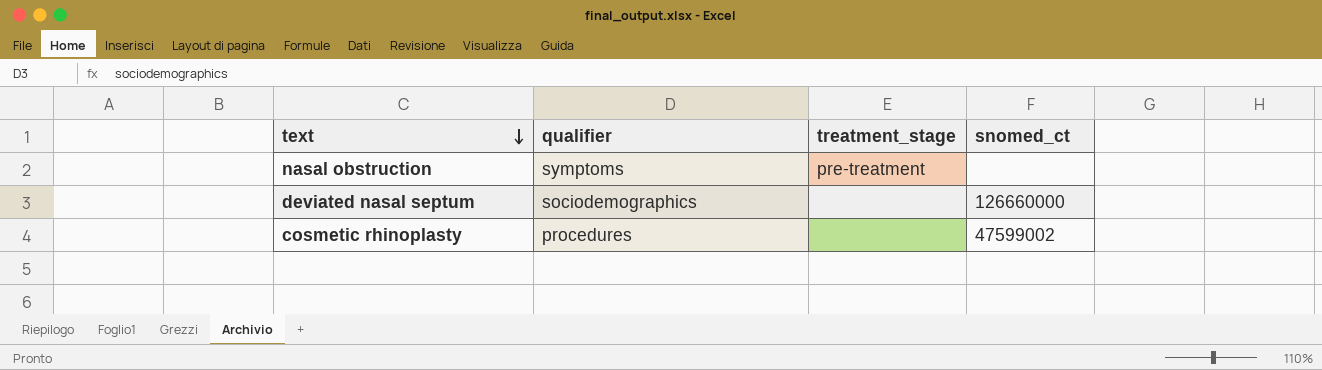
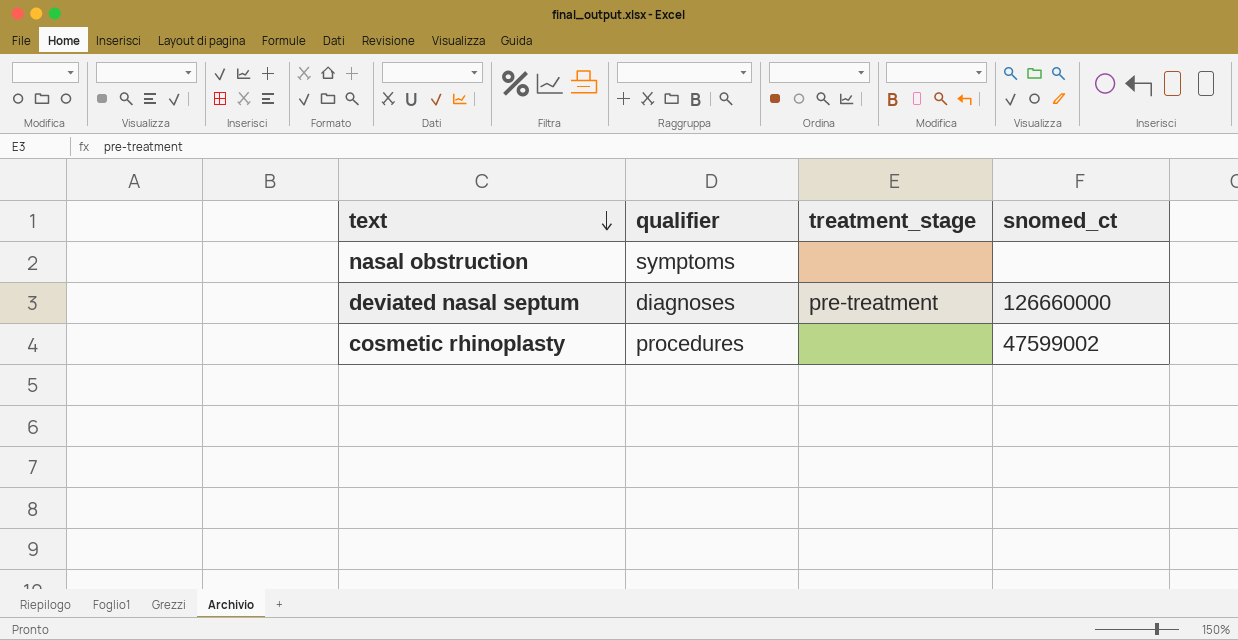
nasal obstruction | treatment_stage: pre-treatment -> none
deviated nasal septum | qualifier: sociodemographics -> diagnoses
deviated nasal septum | treatment_stage: none -> pre-treatment

